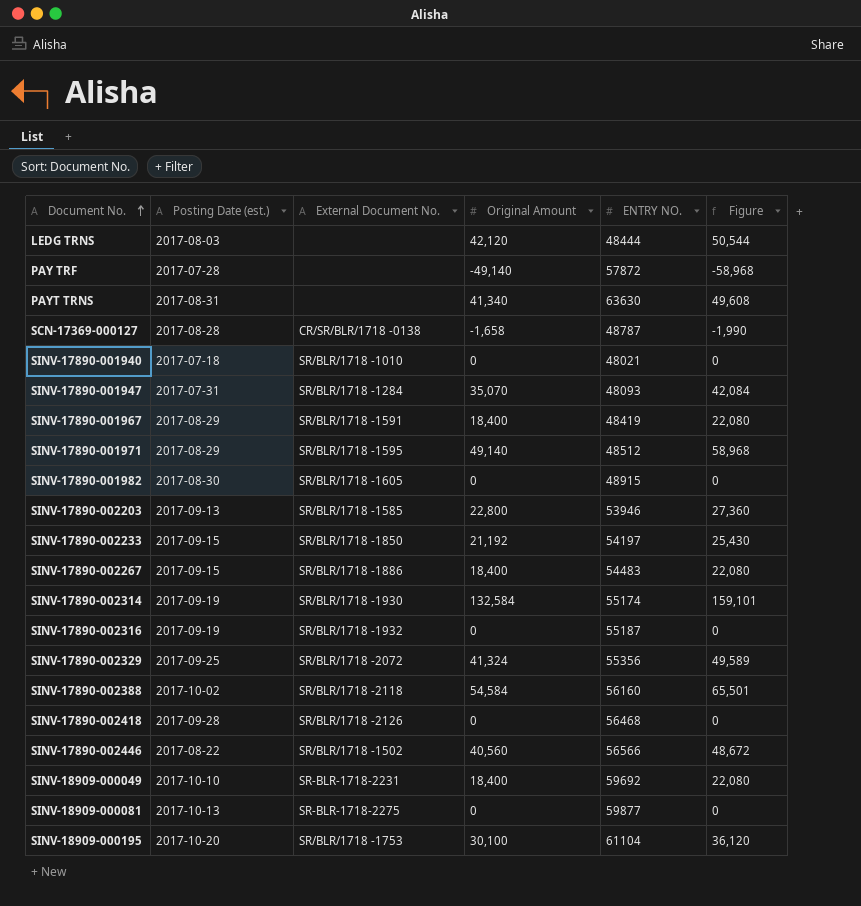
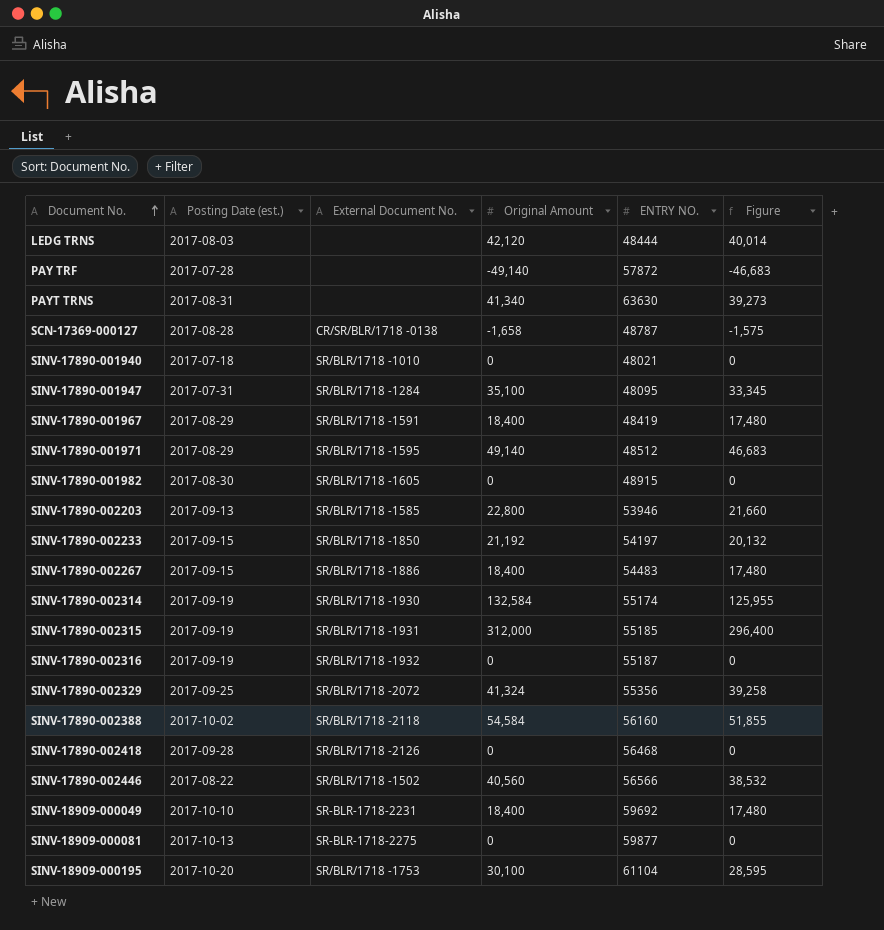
column Figure | formula: [Original Amount] * 1.2 -> [Original Amount] * 0.95
SINV-17890-001947 | Original Amount: 35,070 -> 35,100
SINV-17890-001947 | ENTRY NO.: 48093 -> 48095
row SINV-17890-002315: none -> 2017-09-19 | SR/BLR/1718 -1931 | 312,000 | 55185 | 296,400

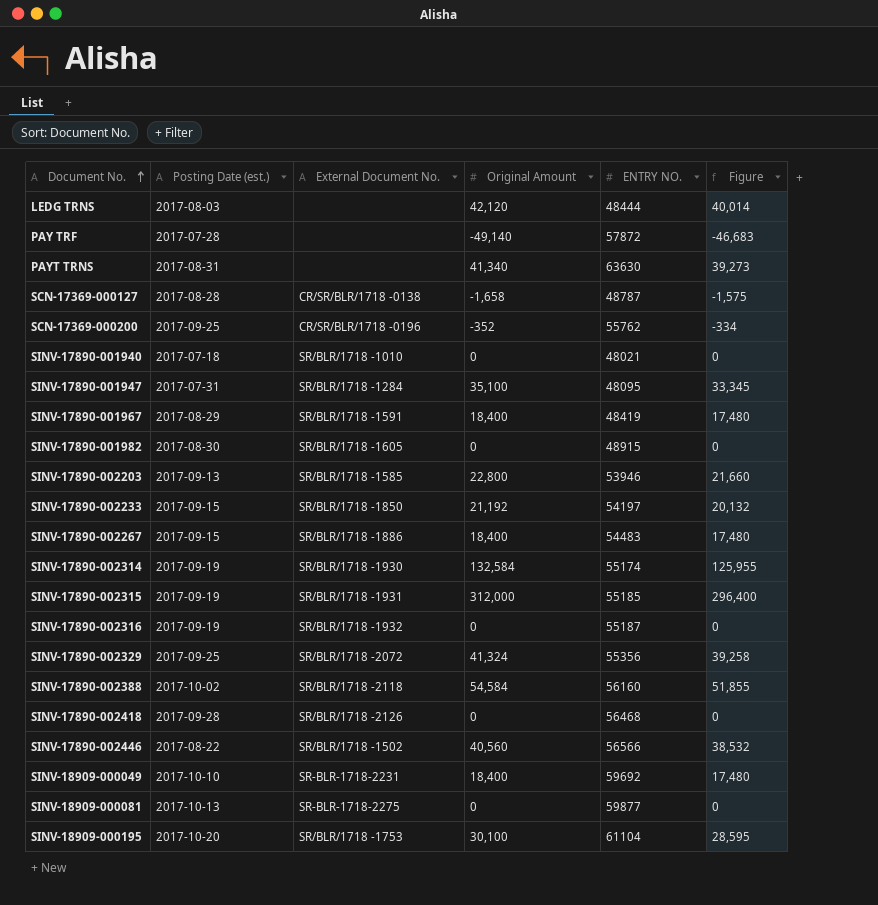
row SINV-17890-001971: 2017-08-29 | SR/BLR/1718 -1595 | 49,140 | 48512 | 46,683 -> none
row SCN-17369-000200: none -> 2017-09-25 | CR/SR/BLR/1718 -0196 | -352 | 55762 | -334

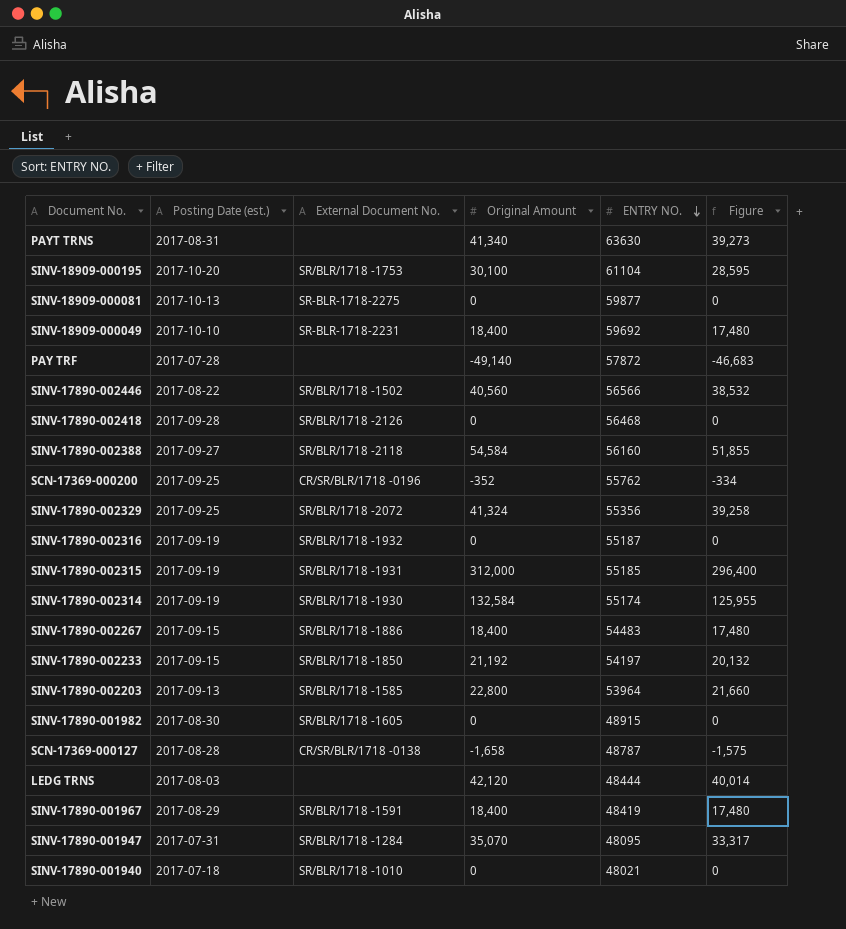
row order: Document No. ascending -> ENTRY NO. descending
SINV-17890-002388 | Posting Date (est.): 2017-10-02 -> 2017-09-27
SINV-17890-002203 | ENTRY NO.: 53946 -> 53964
SINV-17890-001947 | Original Amount: 35,100 -> 35,070
SINV-17890-001947 | Figure: 33,345 -> 33,317

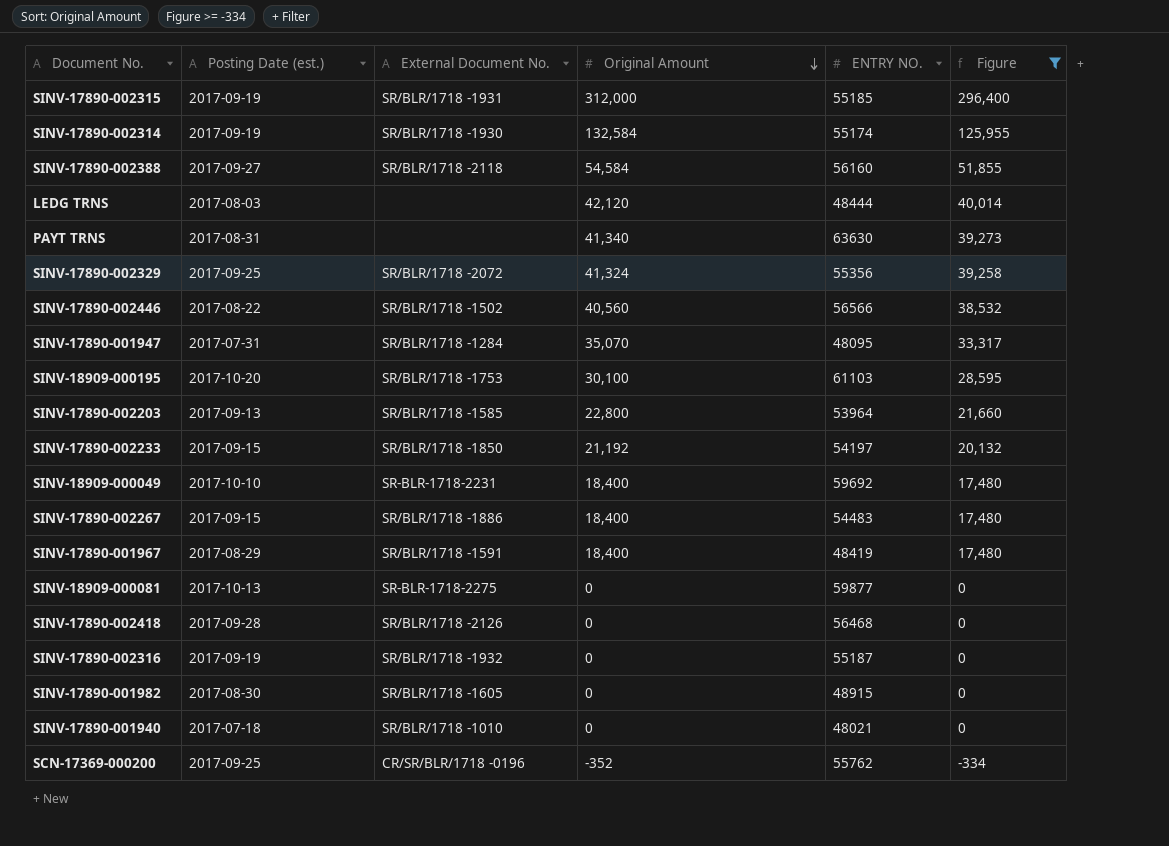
filter: none -> Figure >= -334
row order: ENTRY NO. descending -> Original Amount descending
SINV-18909-000195 | ENTRY NO.: 61104 -> 61103

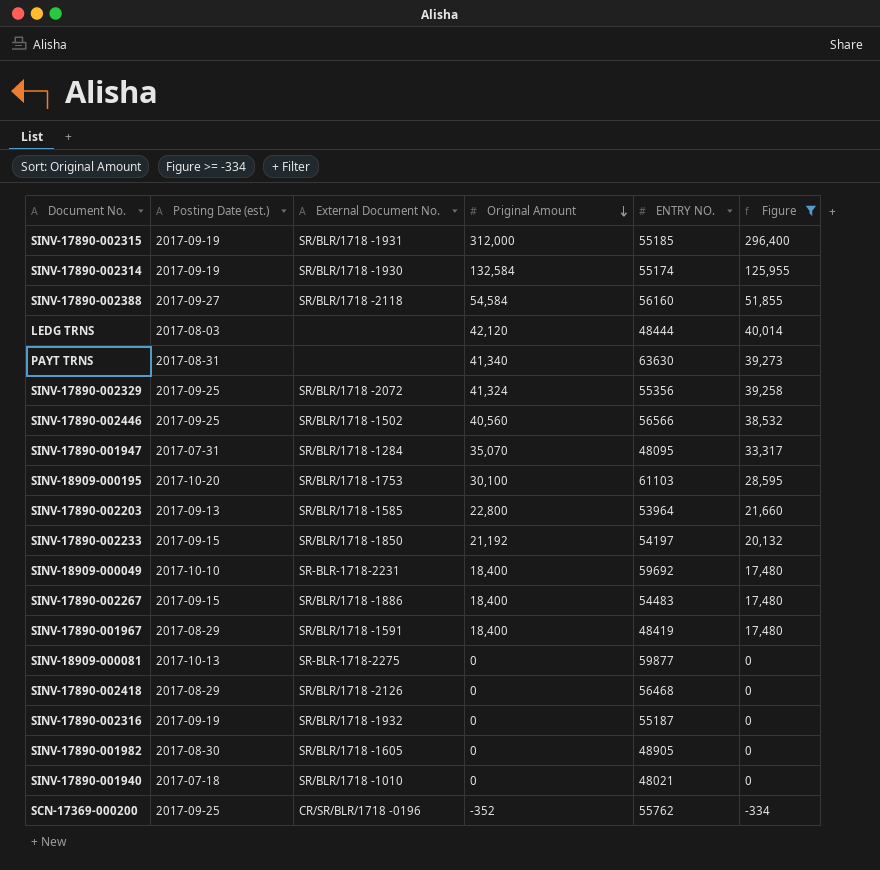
SINV-17890-002446 | Posting Date (est.): 2017-08-22 -> 2017-09-25
SINV-17890-002418 | Posting Date (est.): 2017-09-28 -> 2017-08-29
SINV-17890-001982 | ENTRY NO.: 48915 -> 48905

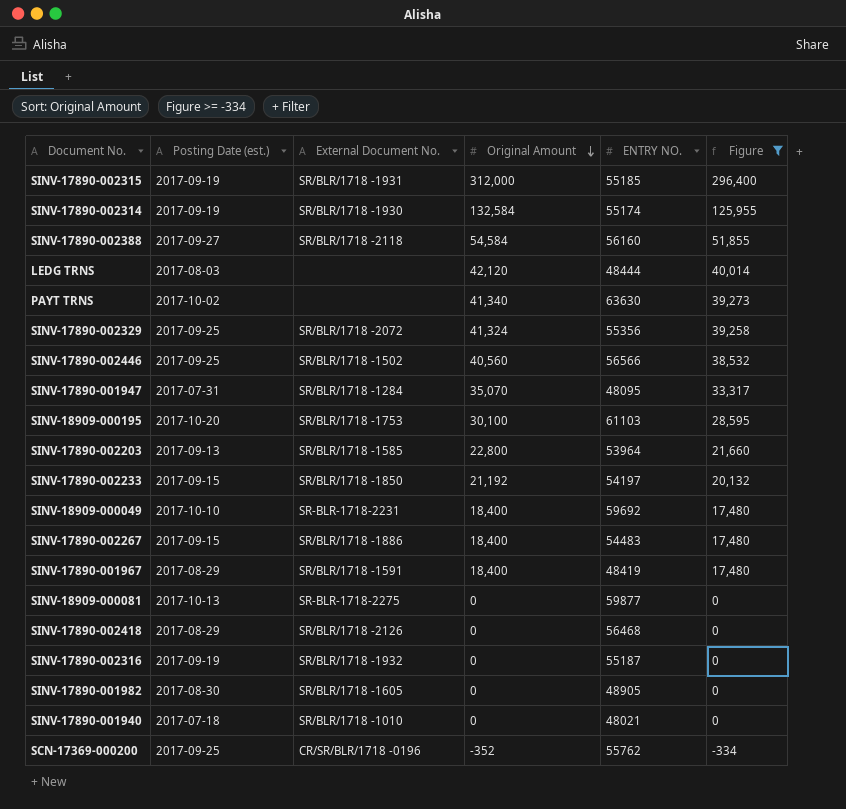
PAYT TRNS | Posting Date (est.): 2017-08-31 -> 2017-10-02

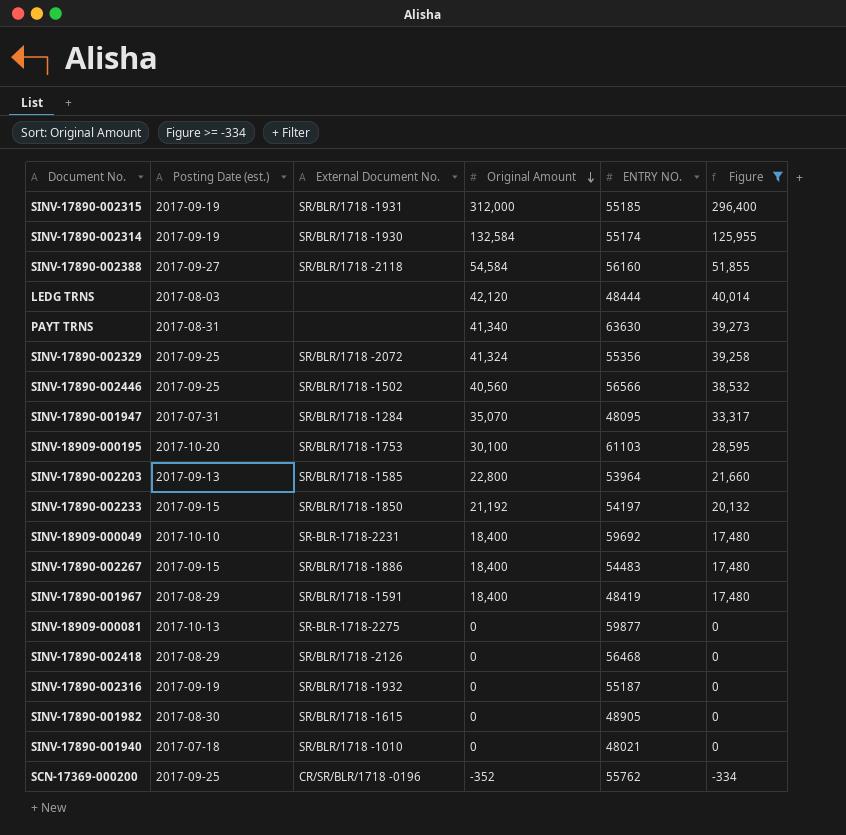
PAYT TRNS | Posting Date (est.): 2017-10-02 -> 2017-08-31
SINV-17890-001982 | External Document No.: SR/BLR/1718 -1605 -> SR/BLR/1718 -1615

